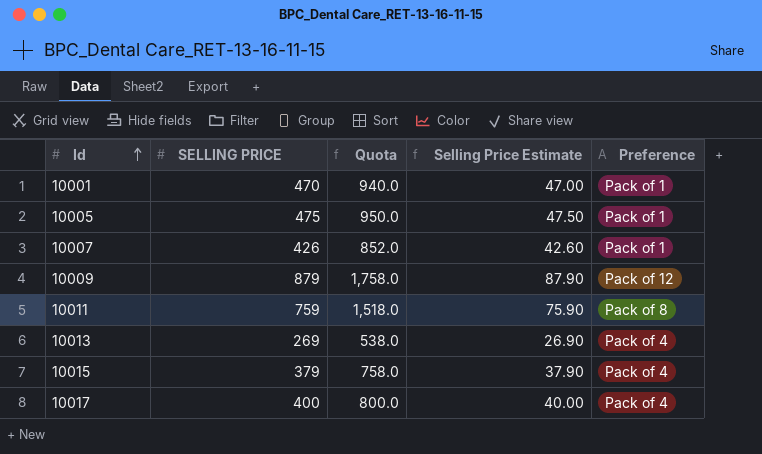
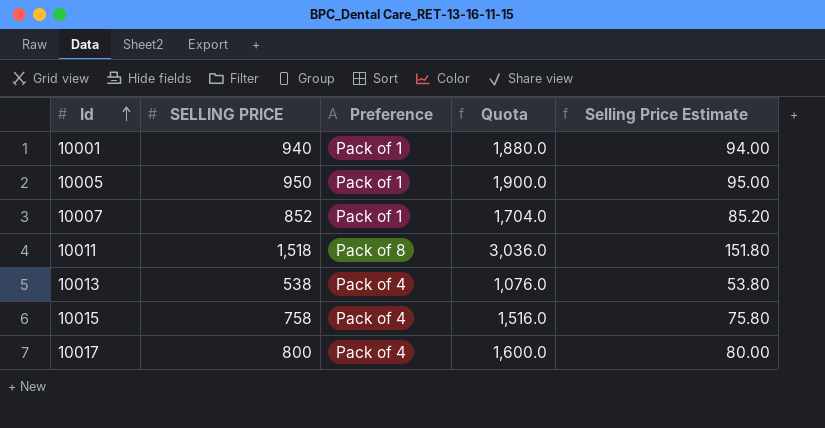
column Preference | position: 5 -> 3
row 10009: 879 | 1,758.0 | 87.90 | Pack of 12 -> none
10001 | SELLING PRICE: 470 -> 940
10001 | Quota: 940.0 -> 1,880.0
10001 | Selling Price Estimate: 47.00 -> 94.00
10005 | SELLING PRICE: 475 -> 950
10005 | Quota: 950.0 -> 1,900.0
10005 | Selling Price Estimate: 47.50 -> 95.00
10007 | SELLING PRICE: 426 -> 852
10007 | Quota: 852.0 -> 1,704.0
10007 | Selling Price Estimate: 42.60 -> 85.20
10011 | SELLING PRICE: 759 -> 1,518
10011 | Quota: 1,518.0 -> 3,036.0
10011 | Selling Price Estimate: 75.90 -> 151.80
10013 | SELLING PRICE: 269 -> 538
10013 | Quota: 538.0 -> 1,076.0
10013 | Selling Price Estimate: 26.90 -> 53.80
10015 | SELLING PRICE: 379 -> 758
10015 | Quota: 758.0 -> 1,516.0
10015 | Selling Price Estimate: 37.90 -> 75.80
10017 | SELLING PRICE: 400 -> 800
10017 | Quota: 800.0 -> 1,600.0
10017 | Selling Price Estimate: 40.00 -> 80.00

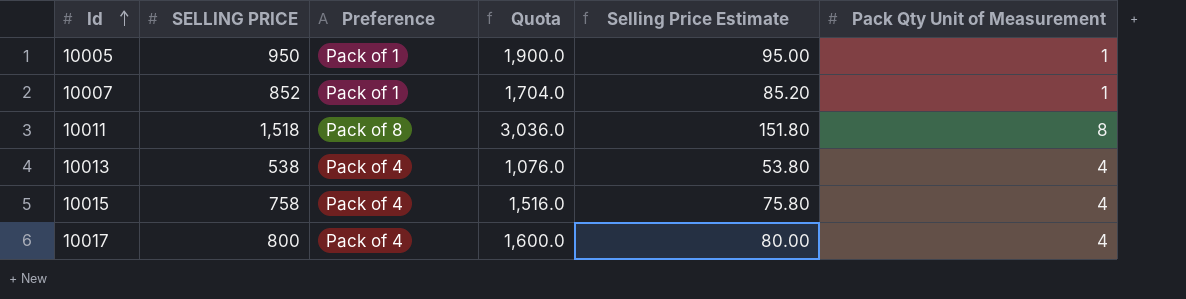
column Pack Qty Unit of Measurement | position: none -> 6
row 10001: 940 | Pack of 1 | 1,880.0 | 94.00 -> none

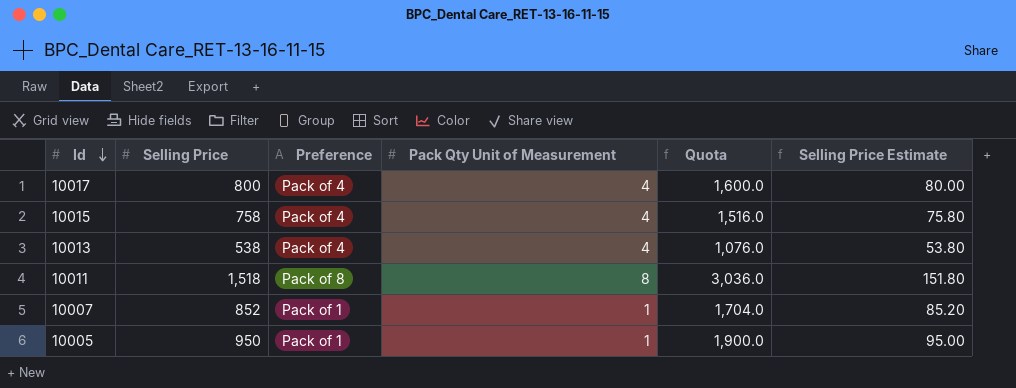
row order: Id ascending -> Id descending
column name: SELLING PRICE -> Selling Price
column Pack Qty Unit of Measurement | position: 6 -> 4

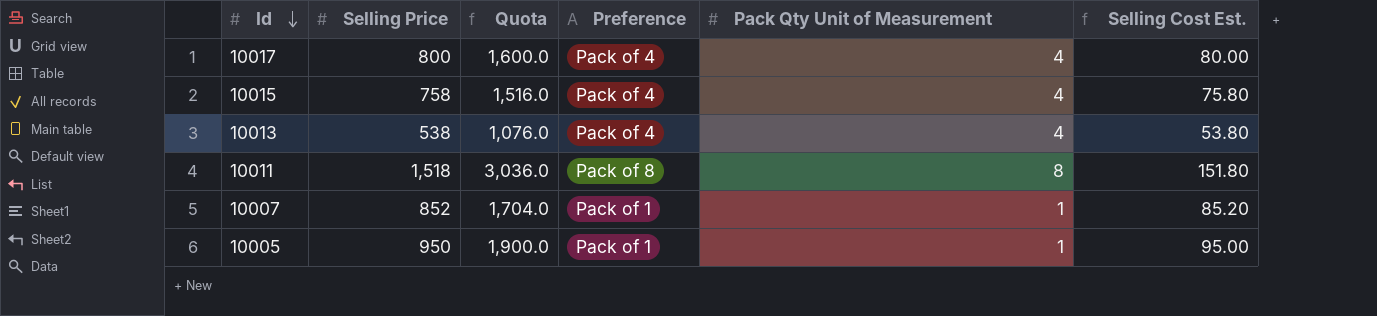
column Quota | position: 5 -> 3
column name: Selling Price Estimate -> Selling Cost Est.

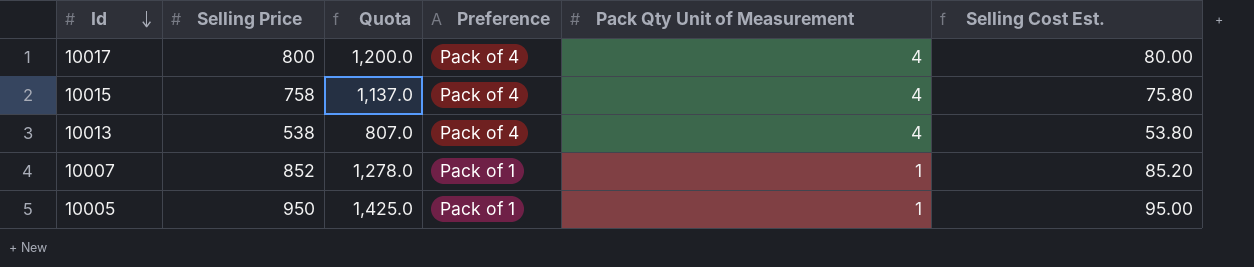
column Quota | formula: [Selling Price] * 2 -> [Selling Price] * 1.5
row 10011: 1,518 | 3,036.0 | Pack of 8 | 8 | 151.80 -> none

